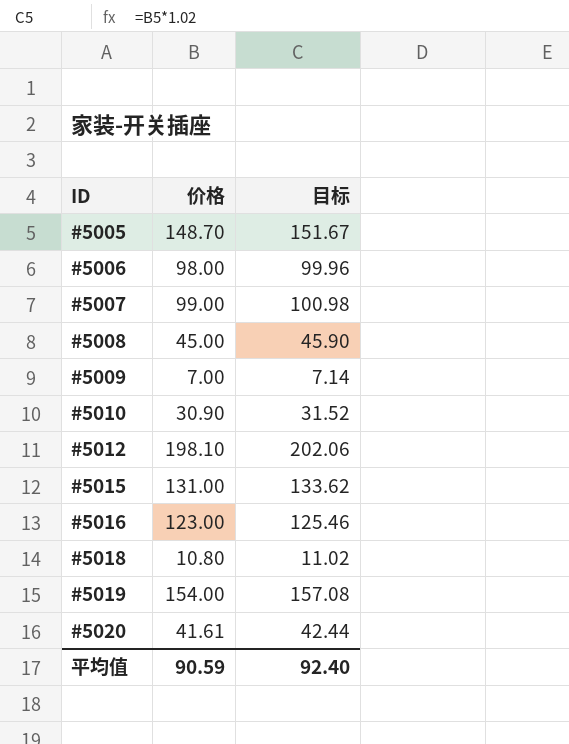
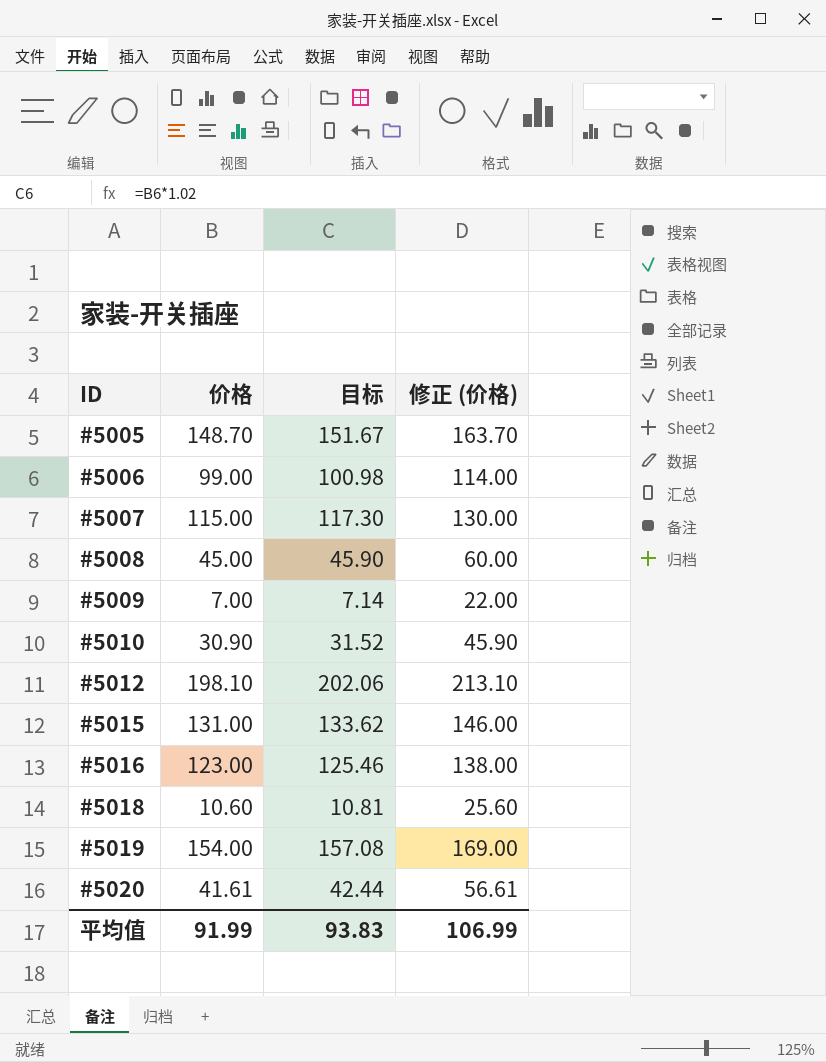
column 修正 (价格) | formula: none -> [价格] + 15
#5006 | 价格: 98.00 -> 99.00
#5006 | 目标: 99.96 -> 100.98
#5007 | 价格: 99.00 -> 115.00
#5007 | 目标: 100.98 -> 117.30
#5018 | 价格: 10.80 -> 10.60
#5018 | 目标: 11.02 -> 10.81
平均值 | 价格: 90.59 -> 91.99
平均值 | 目标: 92.40 -> 93.83

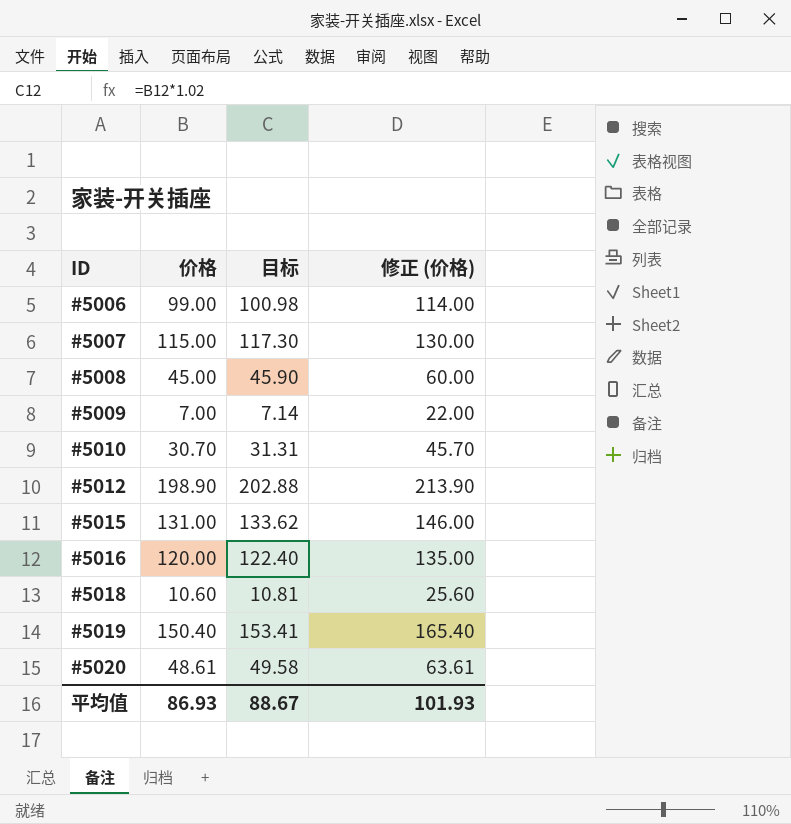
row #5005: 148.70 | 151.67 | 163.70 -> none
#5010 | 价格: 30.90 -> 30.70
#5010 | 目标: 31.52 -> 31.31
#5010 | 修正 (价格): 45.90 -> 45.70
#5012 | 价格: 198.10 -> 198.90
#5012 | 目标: 202.06 -> 202.88
#5012 | 修正 (价格): 213.10 -> 213.90
#5016 | 价格: 123.00 -> 120.00
#5016 | 目标: 125.46 -> 122.40
#5016 | 修正 (价格): 138.00 -> 135.00
#5019 | 价格: 154.00 -> 150.40
#5019 | 目标: 157.08 -> 153.41
#5019 | 修正 (价格): 169.00 -> 165.40
#5020 | 价格: 41.61 -> 48.61
#5020 | 目标: 42.44 -> 49.58
#5020 | 修正 (价格): 56.61 -> 63.61
平均值 | 价格: 91.99 -> 86.93
平均值 | 目标: 93.83 -> 88.67
平均值 | 修正 (价格): 106.99 -> 101.93

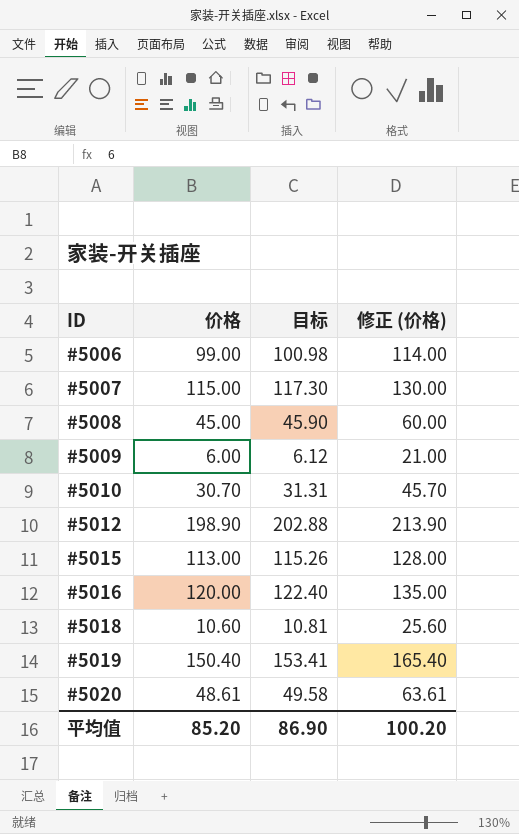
#5009 | 价格: 7.00 -> 6.00
#5009 | 目标: 7.14 -> 6.12
#5009 | 修正 (价格): 22.00 -> 21.00
#5015 | 价格: 131.00 -> 113.00
#5015 | 目标: 133.62 -> 115.26
#5015 | 修正 (价格): 146.00 -> 128.00
平均值 | 价格: 86.93 -> 85.20
平均值 | 目标: 88.67 -> 86.90
平均值 | 修正 (价格): 101.93 -> 100.20

